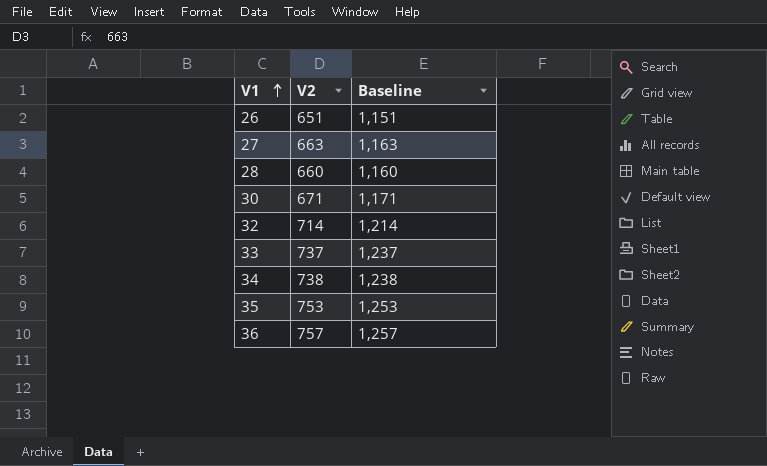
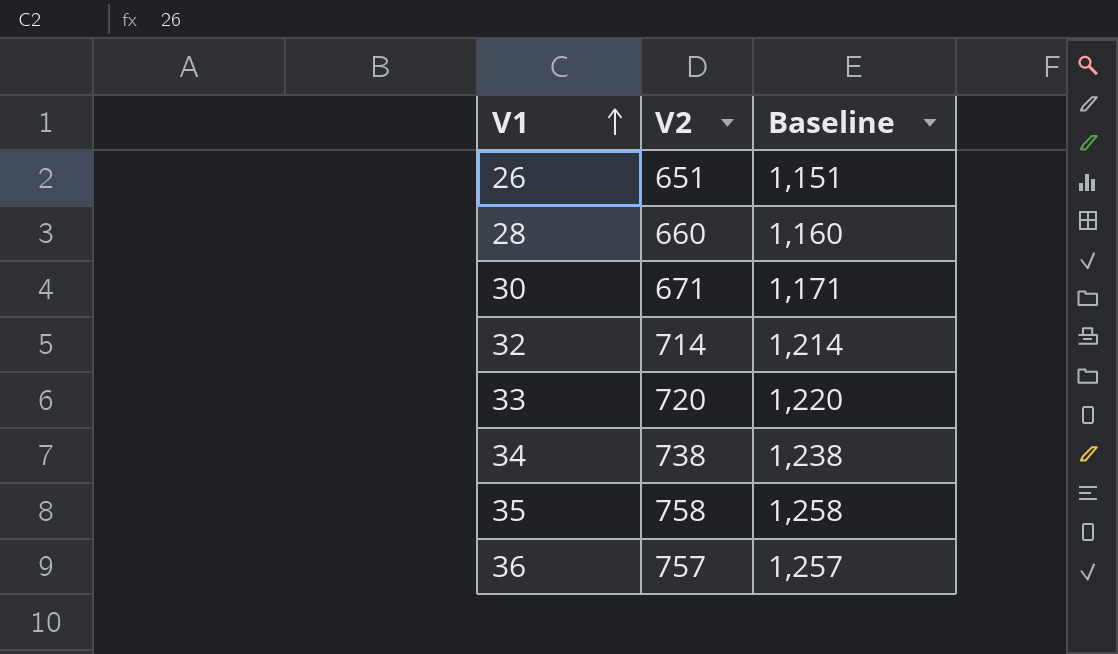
row 27: 663 | 1,163 -> none
33 | V2: 737 -> 720
33 | Baseline: 1,237 -> 1,220
35 | V2: 753 -> 758
35 | Baseline: 1,253 -> 1,258

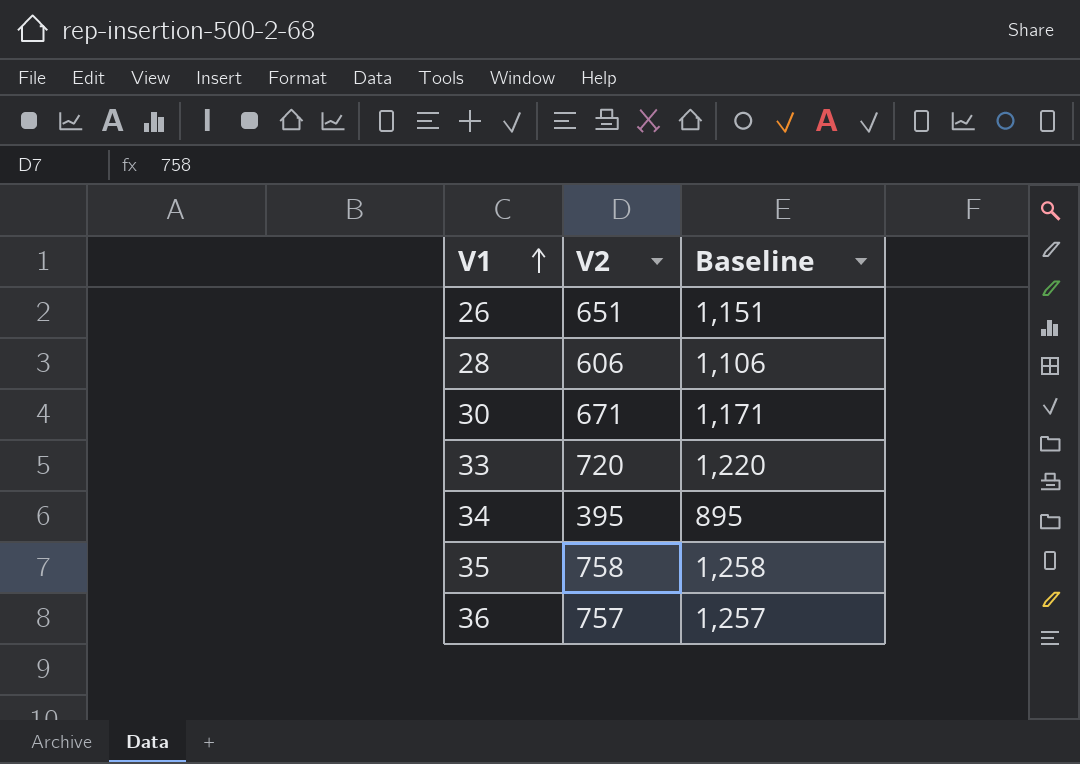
row 32: 714 | 1,214 -> none
28 | V2: 660 -> 606
28 | Baseline: 1,160 -> 1,106
34 | V2: 738 -> 395
34 | Baseline: 1,238 -> 895

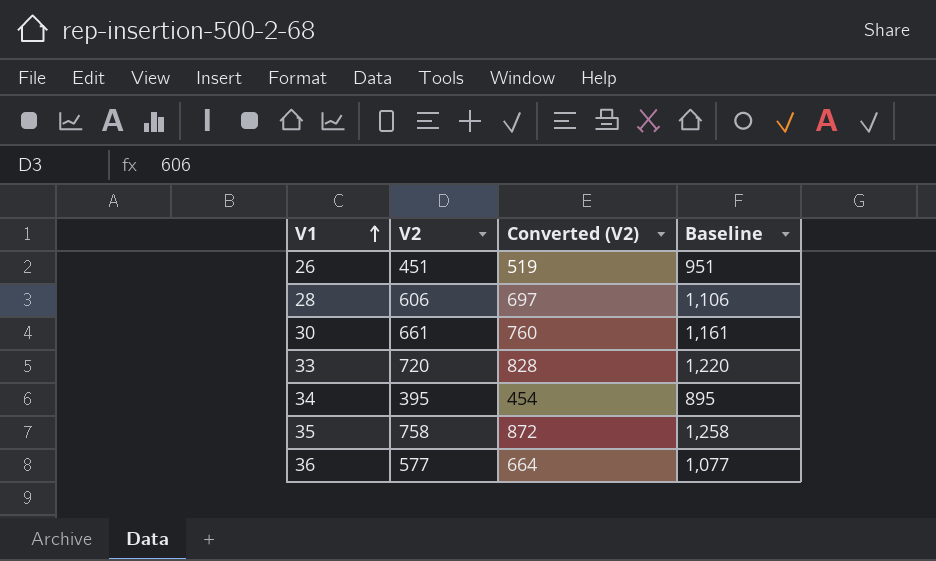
column Converted (V2) | formula: none -> [V2] * 1.15
26 | V2: 651 -> 451
26 | Baseline: 1,151 -> 951
30 | V2: 671 -> 661
30 | Baseline: 1,171 -> 1,161
36 | V2: 757 -> 577
36 | Baseline: 1,257 -> 1,077

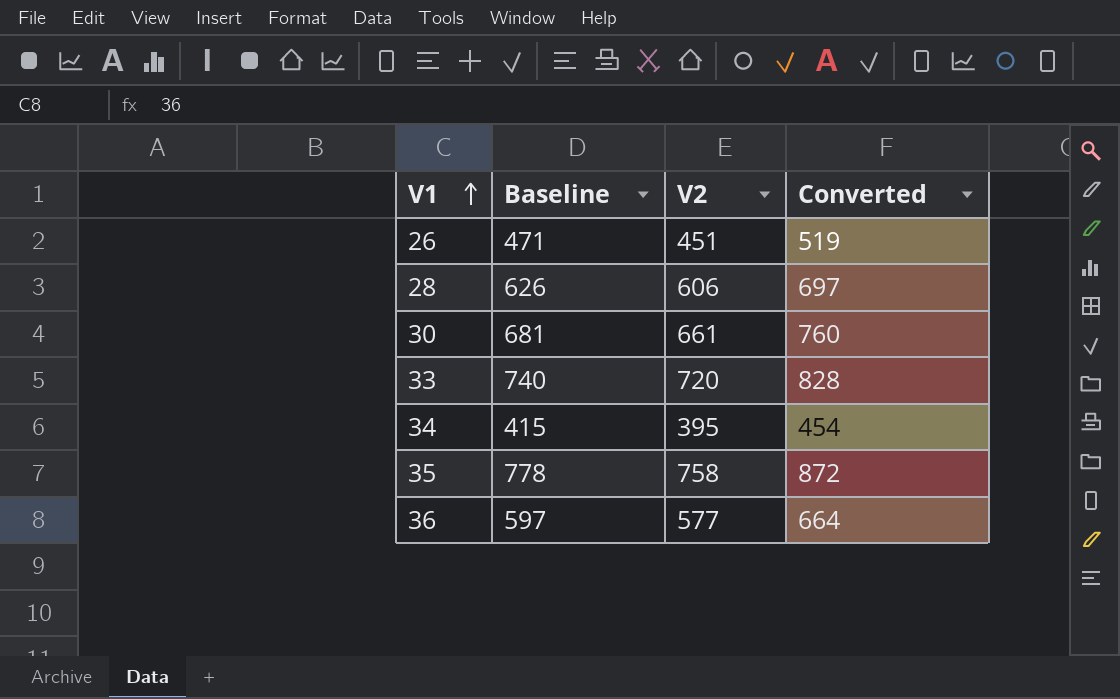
column Baseline | formula: [V2] + 500 -> [V2] + 20
column Baseline | position: 4 -> 2
column name: Converted (V2) -> Converted

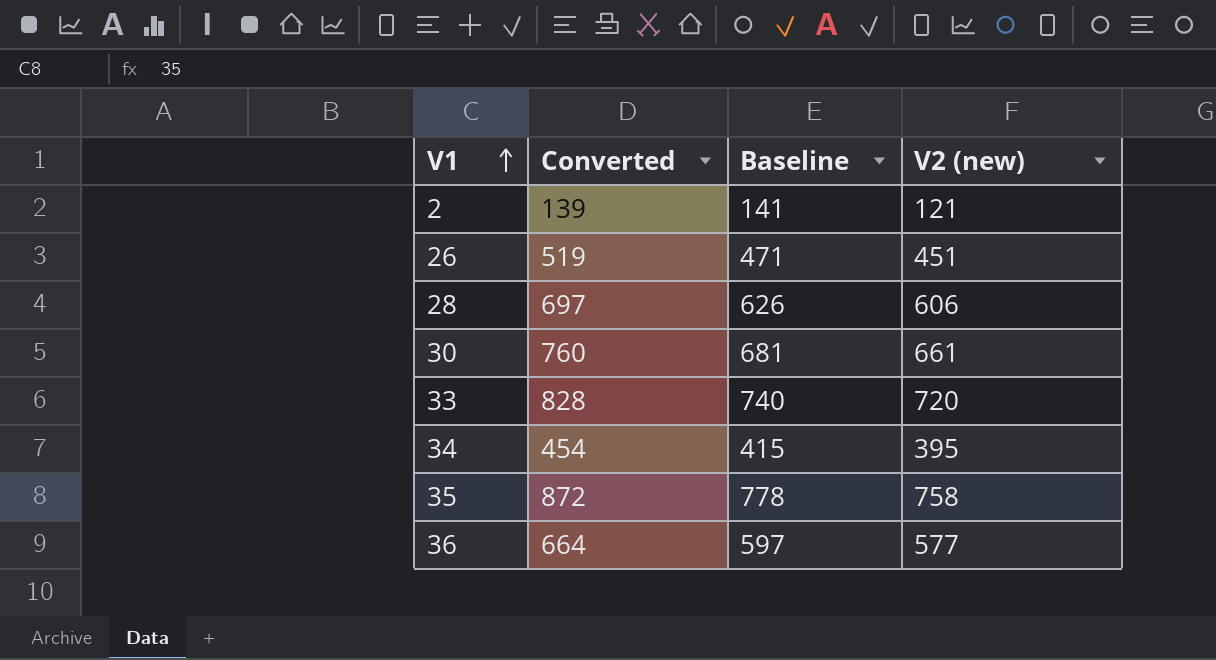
column Converted | position: 4 -> 2
column name: V2 -> V2 (new)
row 2: none -> 139 | 141 | 121

